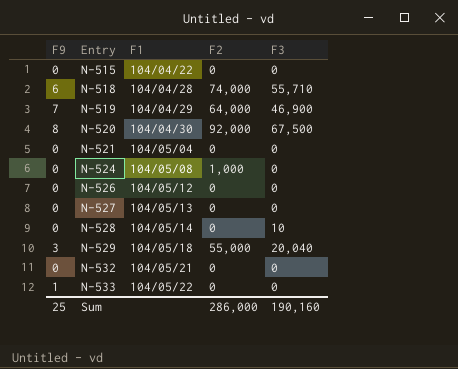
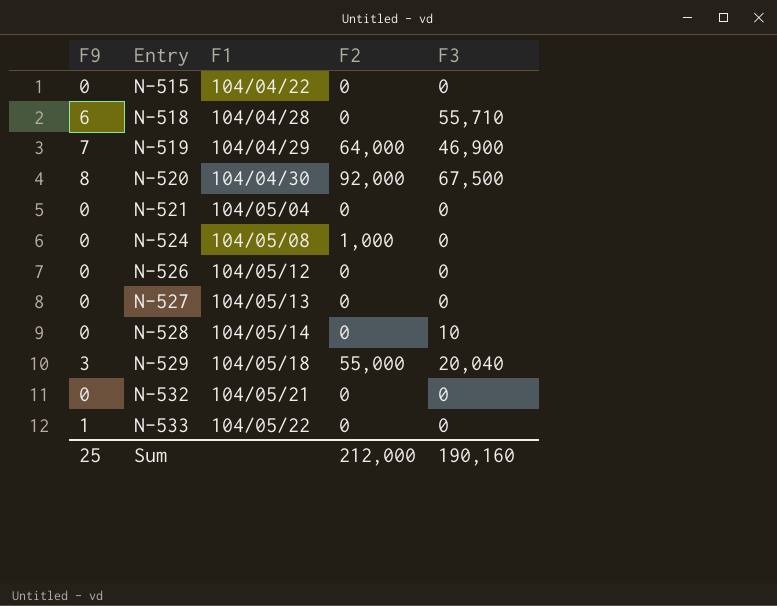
N-518 | F2: 74,000 -> 0
Sum | F2: 286,000 -> 212,000

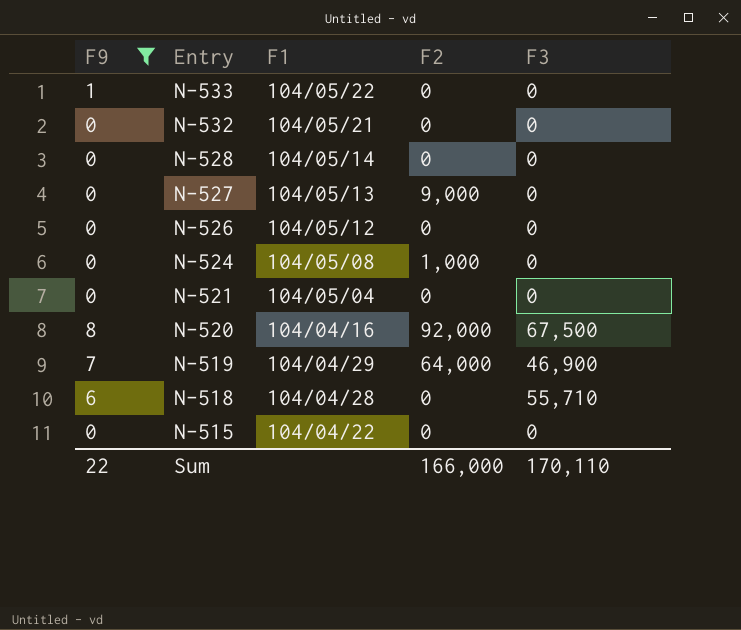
filter: none -> F9 != 3
row order: Entry ascending -> Entry descending
N-528 | F3: 10 -> 0
N-527 | F2: 0 -> 9,000
N-520 | F1: 104/04/30 -> 104/04/16
Sum | F9: 25 -> 22
Sum | F2: 212,000 -> 166,000
Sum | F3: 190,160 -> 170,110

